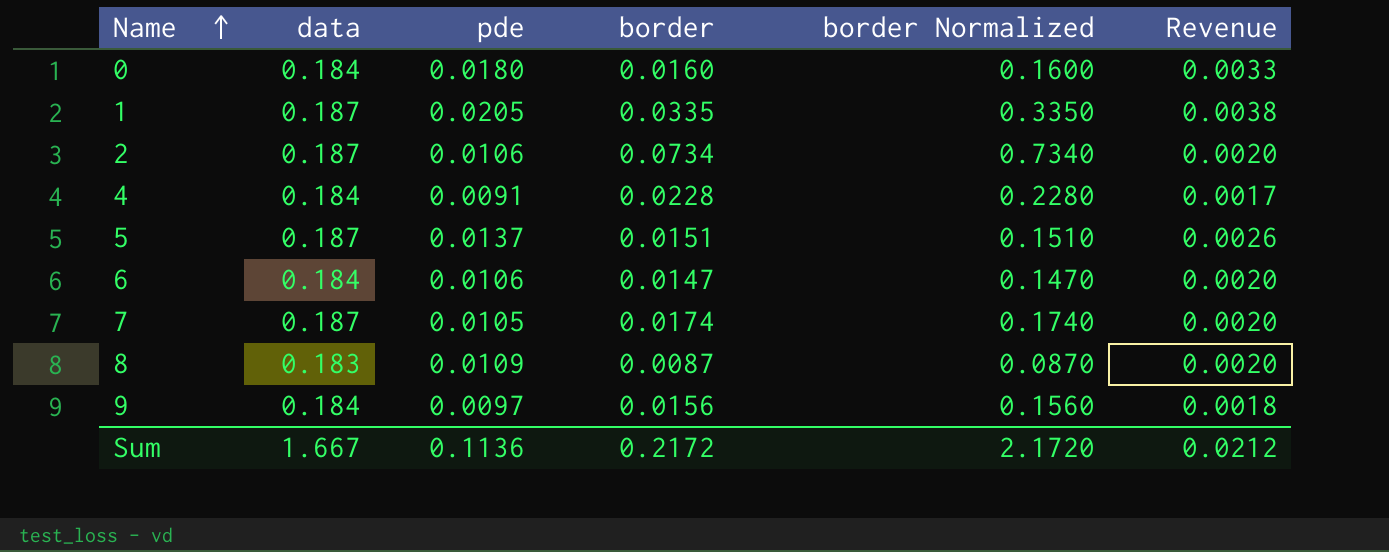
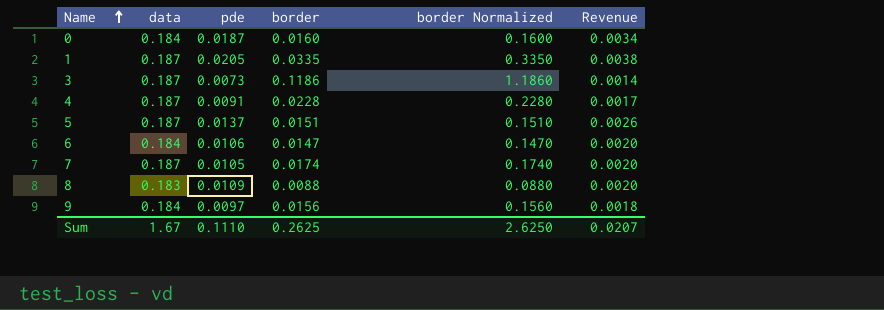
row 2: 0.187 | 0.0106 | 0.0734 | 0.7340 | 0.0020 -> none
0 | pde: 0.0180 -> 0.0187
0 | Revenue: 0.0033 -> 0.0034
row 3: none -> 0.187 | 0.0073 | 0.1186 | 1.1860 | 0.0014
4 | data: 0.184 -> 0.187
8 | border: 0.0087 -> 0.0088
8 | border Normalized: 0.0870 -> 0.0880
Sum | data: 1.667 -> 1.67
Sum | pde: 0.1136 -> 0.1110
Sum | border: 0.2172 -> 0.2625
Sum | border Normalized: 2.1720 -> 2.6250
Sum | Revenue: 0.0212 -> 0.0207

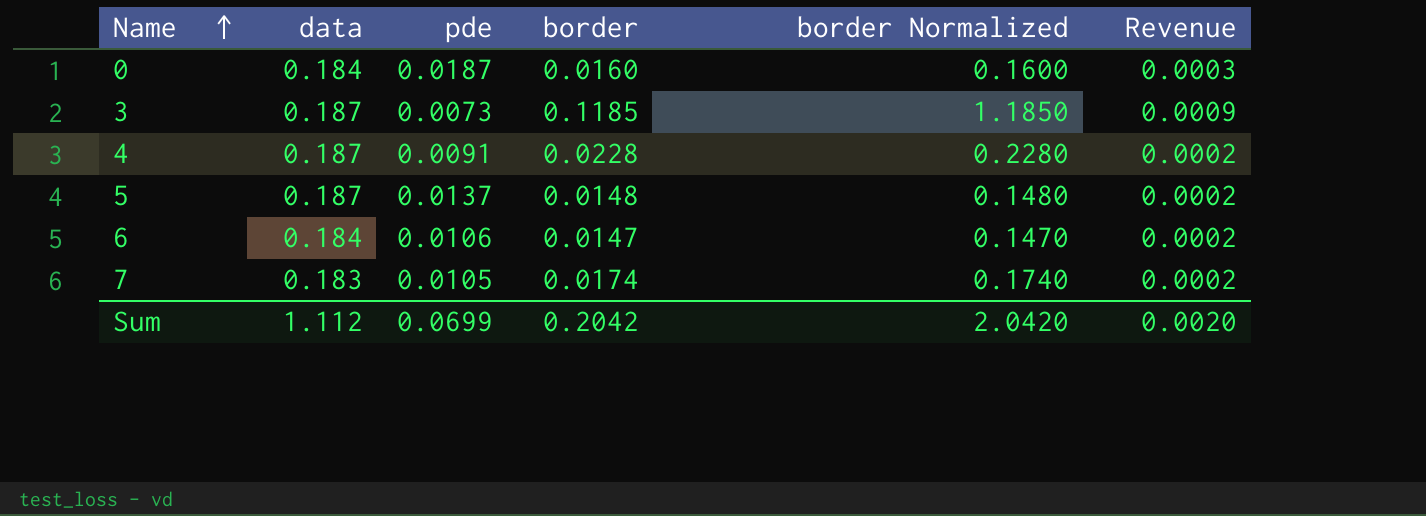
column Revenue | formula: [data] * [pde] -> [pde] * [border]
row 1: 0.187 | 0.0205 | 0.0335 | 0.3350 | 0.0038 -> none
row 8: 0.183 | 0.0109 | 0.0088 | 0.0880 | 0.0020 -> none
row 9: 0.184 | 0.0097 | 0.0156 | 0.1560 | 0.0018 -> none
3 | border: 0.1186 -> 0.1185
3 | border Normalized: 1.1860 -> 1.1850
5 | border: 0.0151 -> 0.0148
5 | border Normalized: 0.1510 -> 0.1480
7 | data: 0.187 -> 0.183
Sum | data: 1.67 -> 1.112
Sum | pde: 0.1110 -> 0.0699
Sum | border: 0.2625 -> 0.2042
Sum | border Normalized: 2.6250 -> 2.0420
Sum | Revenue: 0.0207 -> 0.0020

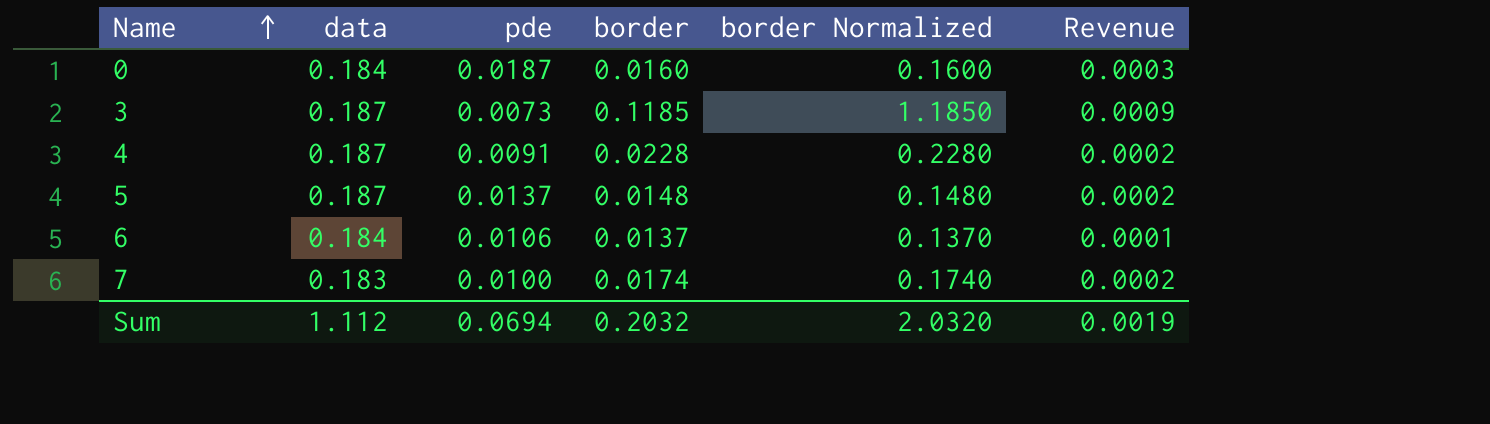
6 | border: 0.0147 -> 0.0137
6 | border Normalized: 0.1470 -> 0.1370
6 | Revenue: 0.0002 -> 0.0001
7 | pde: 0.0105 -> 0.0100
Sum | pde: 0.0699 -> 0.0694
Sum | border: 0.2042 -> 0.2032
Sum | border Normalized: 2.0420 -> 2.0320
Sum | Revenue: 0.0020 -> 0.0019

